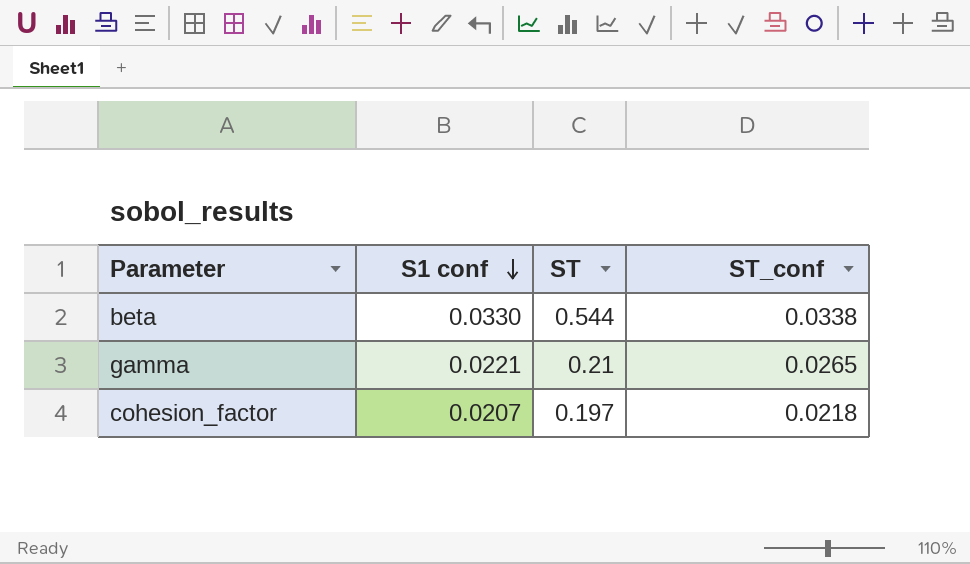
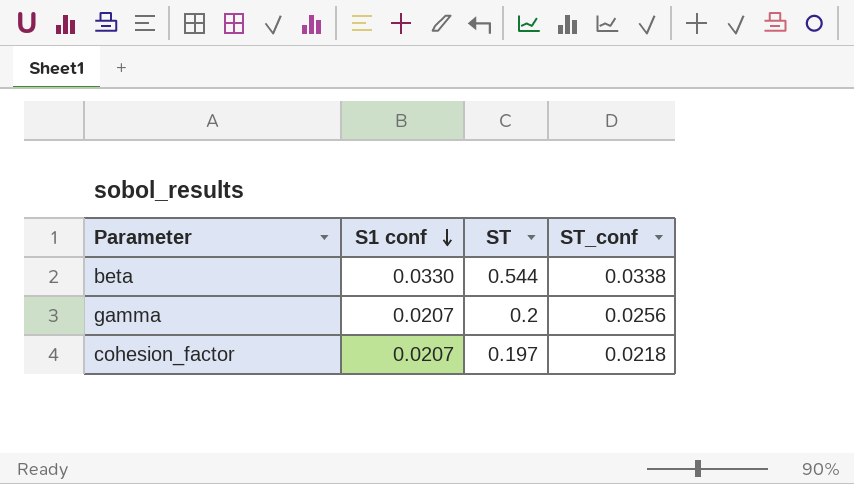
gamma | S1 conf: 0.0221 -> 0.0207
gamma | ST: 0.21 -> 0.2
gamma | ST_conf: 0.0265 -> 0.0256

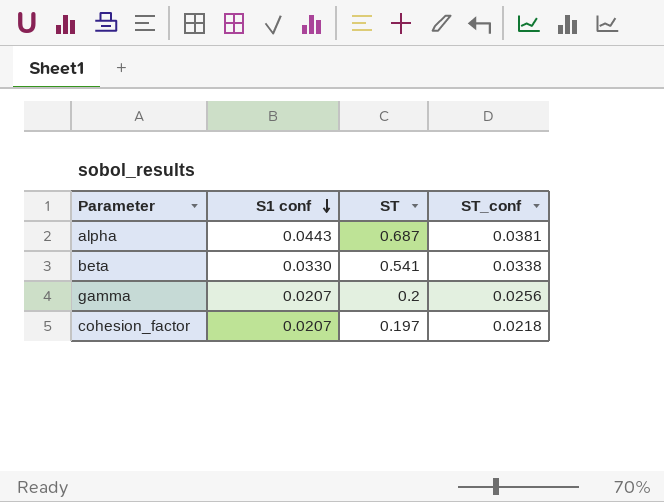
row alpha: none -> 0.0443 | 0.687 | 0.0381
beta | ST: 0.544 -> 0.541

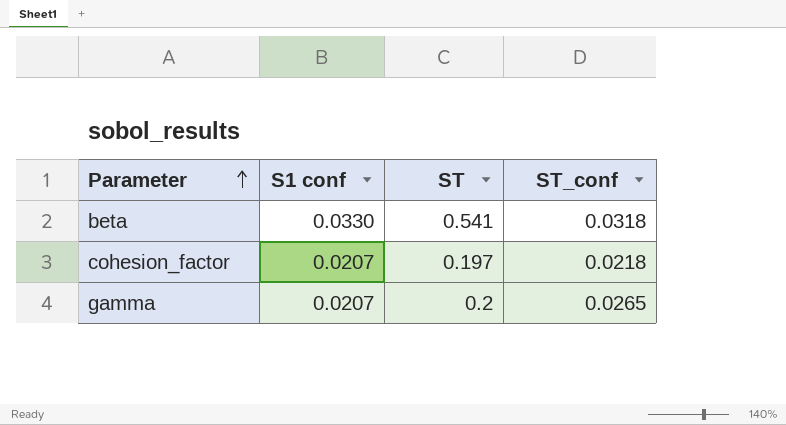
row order: S1 conf descending -> Parameter ascending
row alpha: 0.0443 | 0.687 | 0.0381 -> none
beta | ST_conf: 0.0338 -> 0.0318
gamma | ST_conf: 0.0256 -> 0.0265

